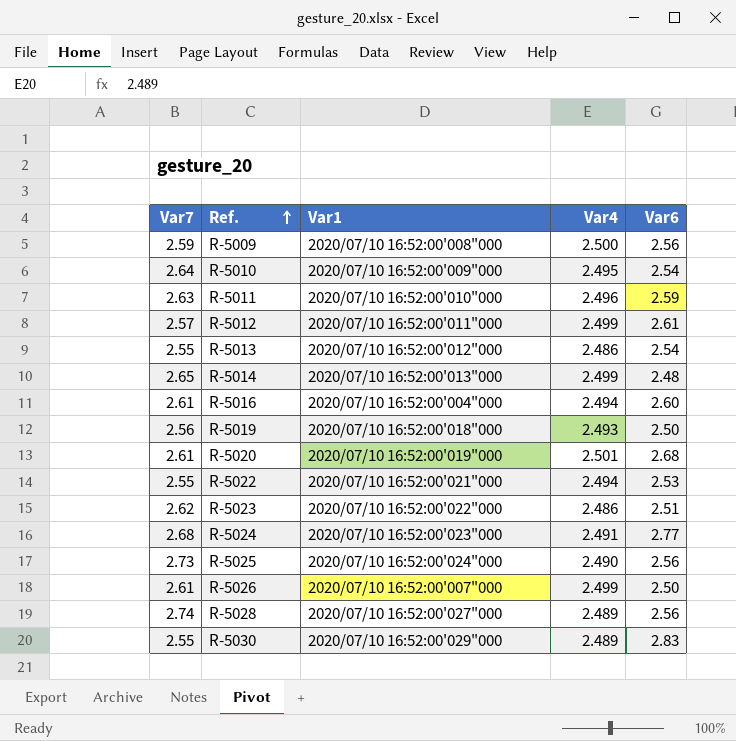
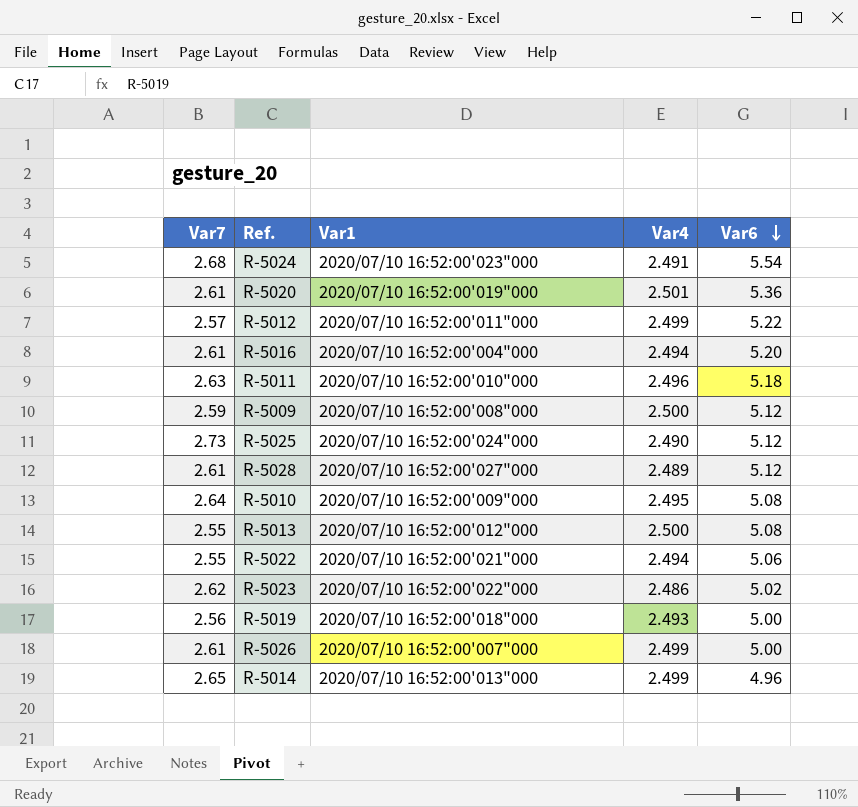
row order: Ref. ascending -> Var6 descending
row R-5030: 2.55 | 2020/07/10 16:52:00'029"000 | 2.489 | 2.83 -> none
R-5024 | Var6: 2.77 -> 5.54
R-5020 | Var6: 2.68 -> 5.36
R-5012 | Var6: 2.61 -> 5.22
R-5016 | Var6: 2.60 -> 5.20
R-5011 | Var6: 2.59 -> 5.18
R-5009 | Var6: 2.56 -> 5.12
R-5025 | Var6: 2.56 -> 5.12
R-5028 | Var7: 2.74 -> 2.61
R-5028 | Var6: 2.56 -> 5.12
R-5010 | Var6: 2.54 -> 5.08
R-5013 | Var4: 2.486 -> 2.500
R-5013 | Var6: 2.54 -> 5.08
R-5022 | Var6: 2.53 -> 5.06
R-5023 | Var6: 2.51 -> 5.02
R-5019 | Var6: 2.50 -> 5.00
R-5026 | Var6: 2.50 -> 5.00
R-5014 | Var6: 2.48 -> 4.96

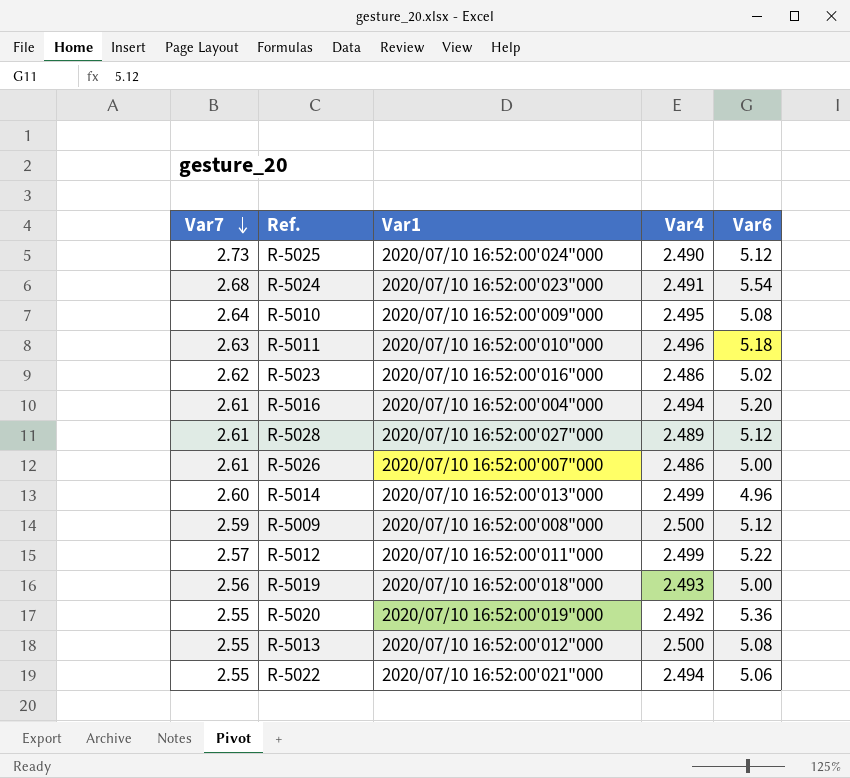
row order: Var6 descending -> Var7 descending
R-5023 | Var1: 2020/07/10 16:52:00'022"000 -> 2020/07/10 16:52:00'016"000
R-5026 | Var4: 2.499 -> 2.486
R-5014 | Var7: 2.65 -> 2.60
R-5020 | Var7: 2.61 -> 2.55
R-5020 | Var4: 2.501 -> 2.492

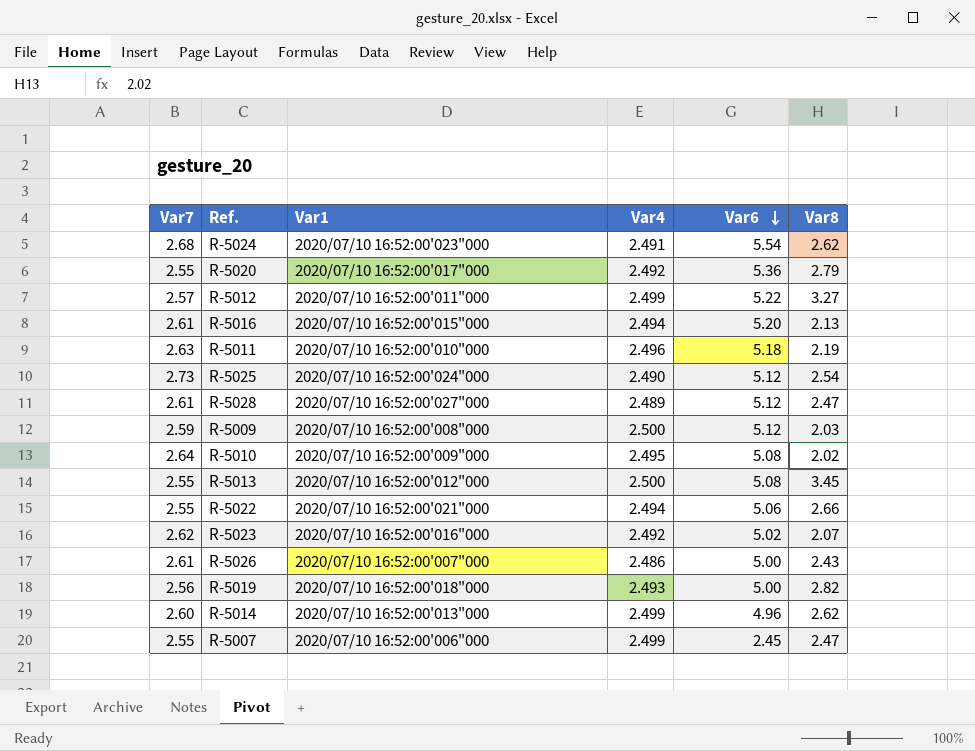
row order: Var7 descending -> Var6 descending
column Var8 | position: none -> 6
R-5020 | Var1: 2020/07/10 16:52:00'019"000 -> 2020/07/10 16:52:00'017"000
R-5016 | Var1: 2020/07/10 16:52:00'004"000 -> 2020/07/10 16:52:00'015"000
R-5023 | Var4: 2.486 -> 2.492
row R-5007: none -> 2.55 | 2020/07/10 16:52:00'006"000 | 2.499 | 2.45 | 2.47

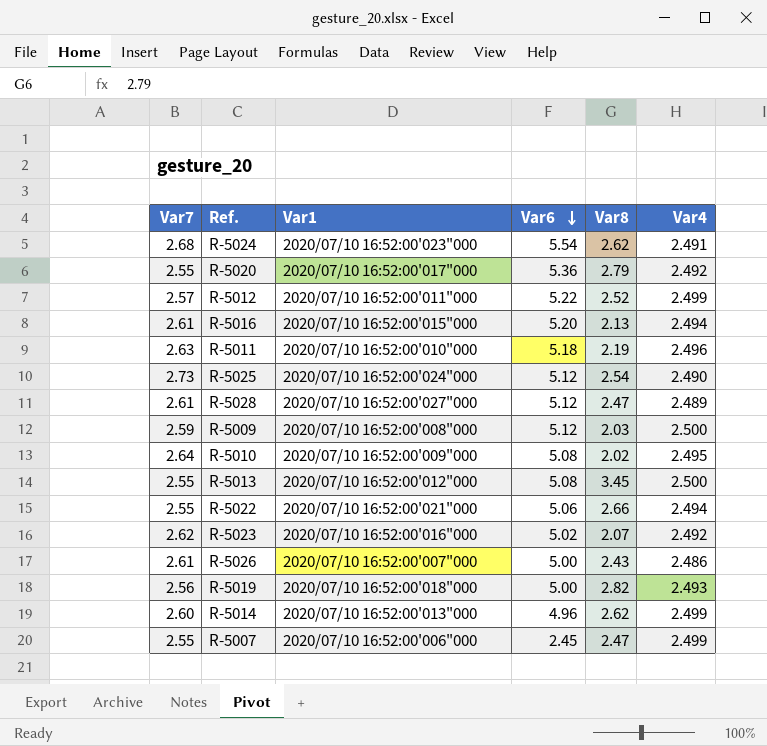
column Var4 | position: 4 -> 6
R-5012 | Var8: 3.27 -> 2.52

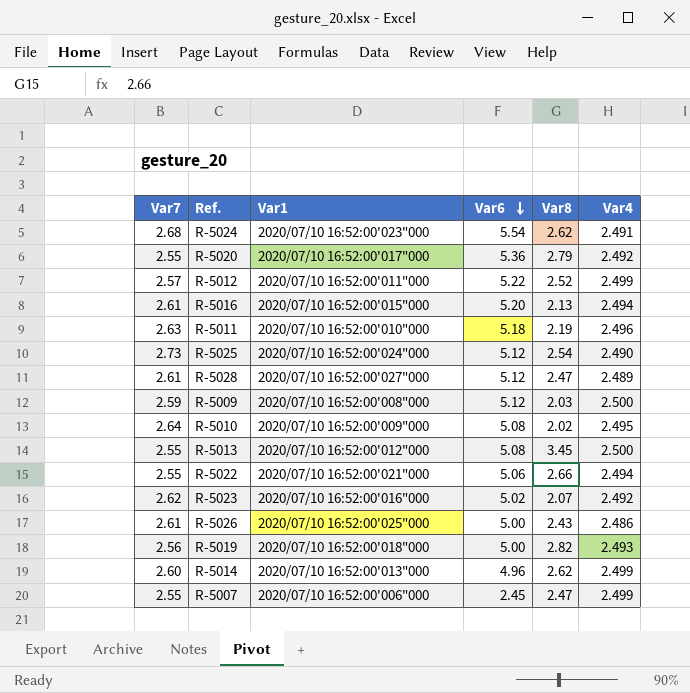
R-5026 | Var1: 2020/07/10 16:52:00'007"000 -> 2020/07/10 16:52:00'025"000

